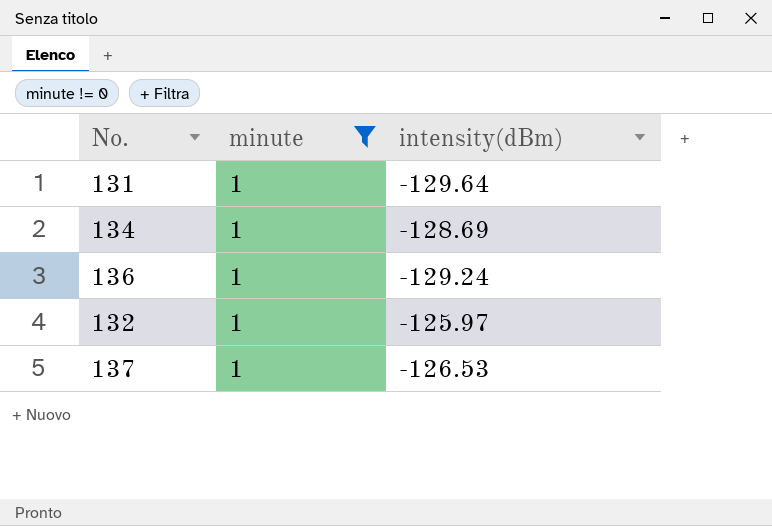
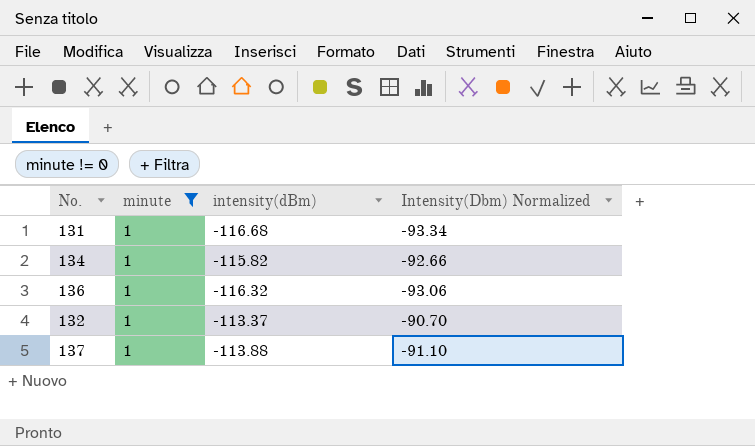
column Intensity(Dbm) Normalized | formula: none -> [intensity(dBm)] * 0.8
131 | intensity(dBm): -129.64 -> -116.68
134 | intensity(dBm): -128.69 -> -115.82
136 | intensity(dBm): -129.24 -> -116.32
132 | intensity(dBm): -125.97 -> -113.37
137 | intensity(dBm): -126.53 -> -113.88

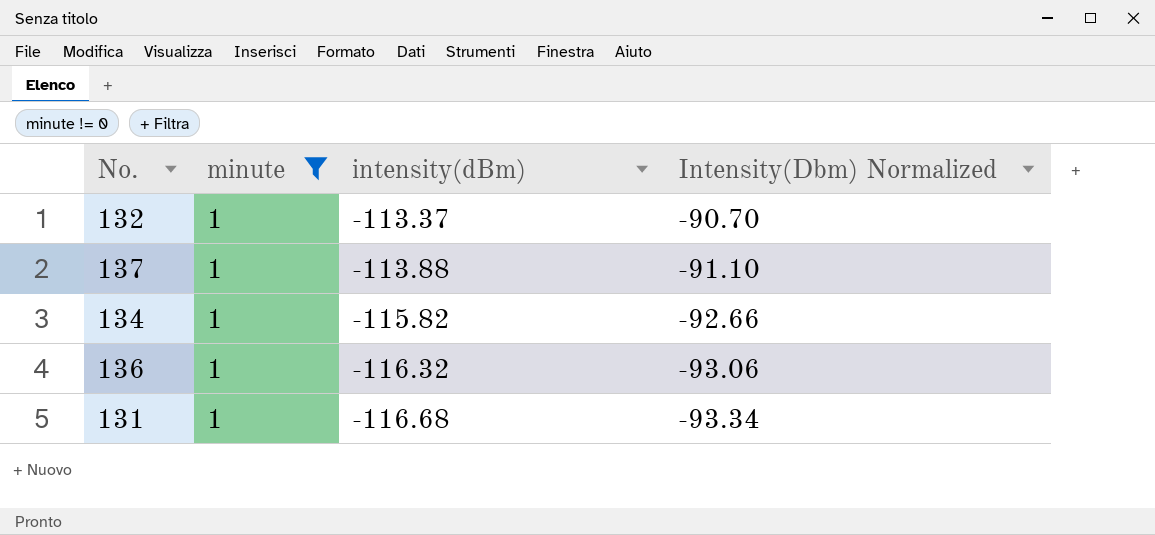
row order: none -> intensity(dBm) descending

